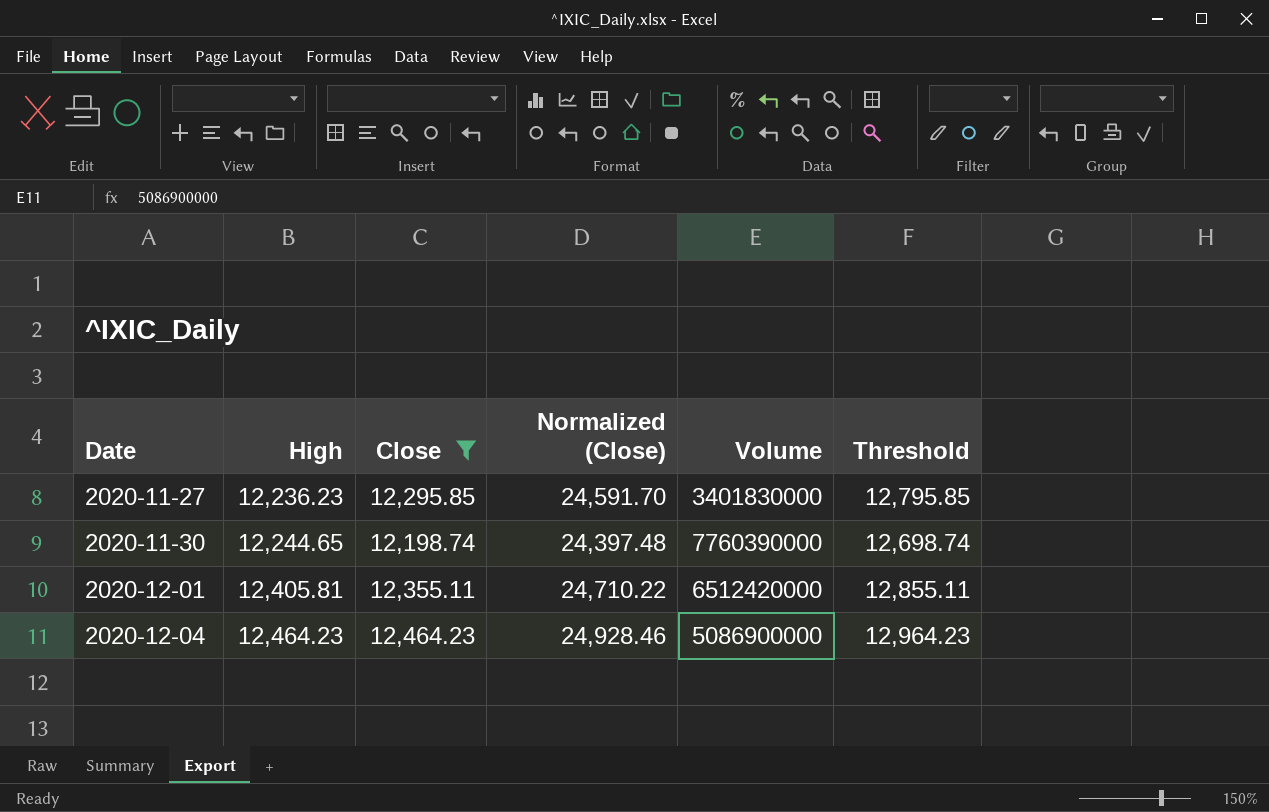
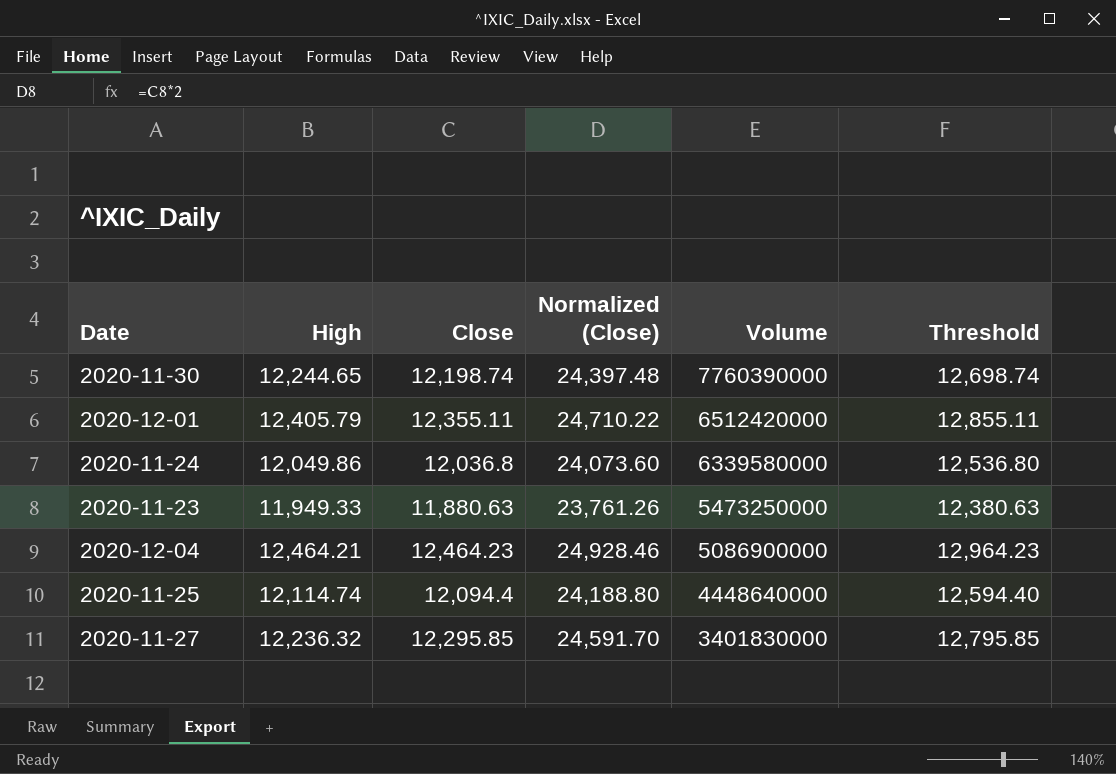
filter: Close >= 12,198.74 -> none
row order: Date ascending -> Volume descending
2020-12-01 | High: 12,405.81 -> 12,405.79
2020-12-04 | High: 12,464.23 -> 12,464.21
2020-11-27 | High: 12,236.23 -> 12,236.32

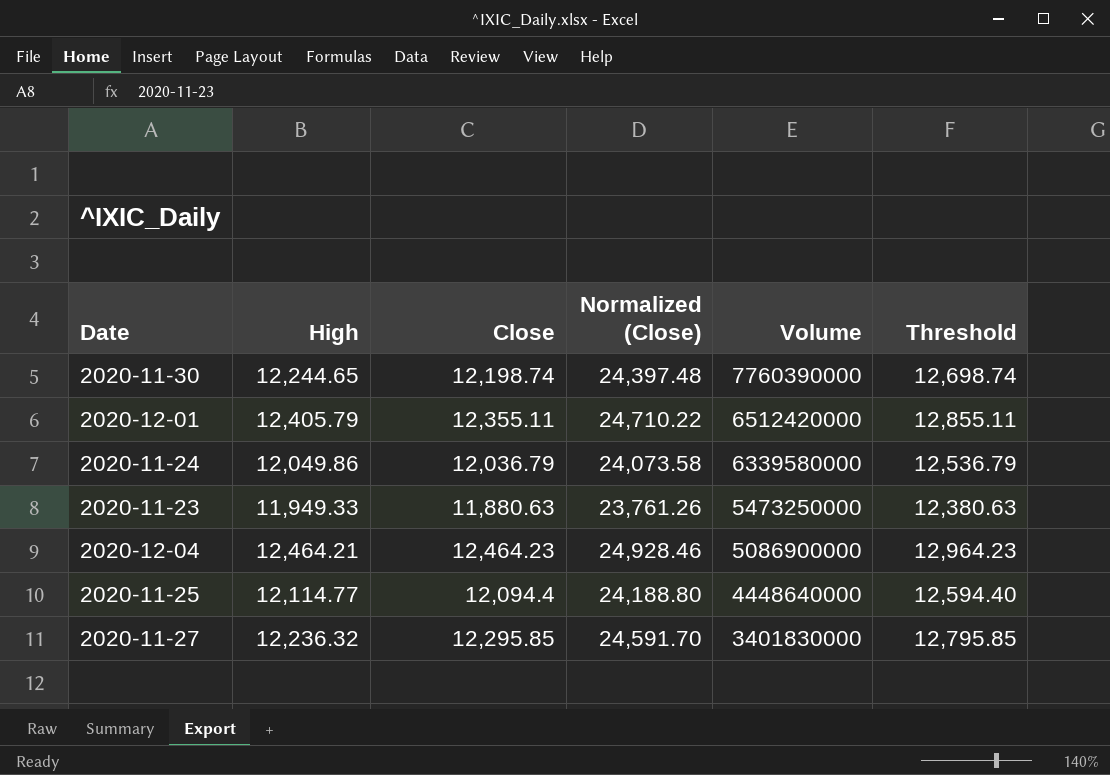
2020-11-24 | Close: 12,036.8 -> 12,036.79
2020-11-24 | Normalized (Close): 24,073.60 -> 24,073.58
2020-11-24 | Threshold: 12,536.80 -> 12,536.79
2020-11-25 | High: 12,114.74 -> 12,114.77

